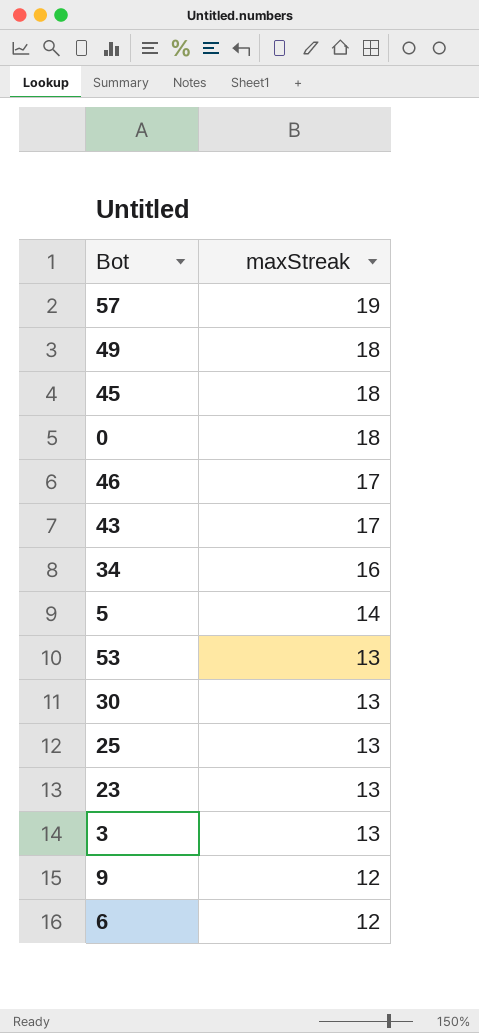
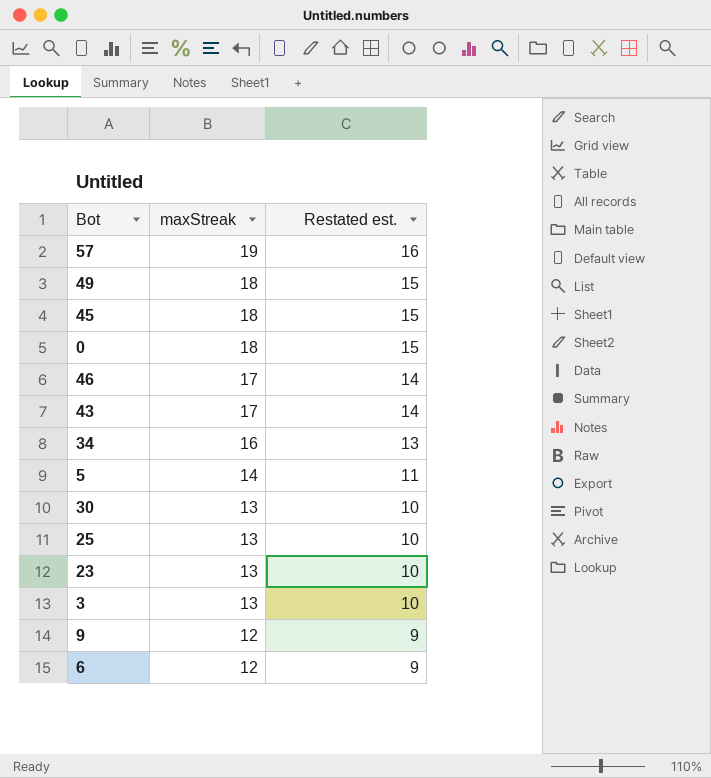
column Restated est. | formula: none -> [maxStreak] - 3
row 53: 13 -> none

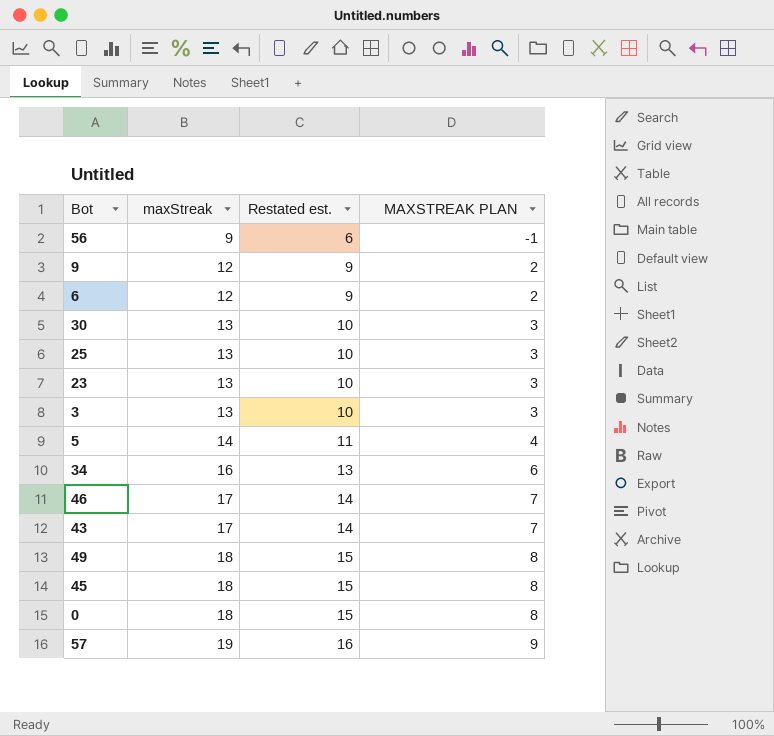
row order: maxStreak descending -> maxStreak ascending
column MAXSTREAK PLAN | formula: none -> [maxStreak] - 10
row 56: none -> 9 | 6 | -1

